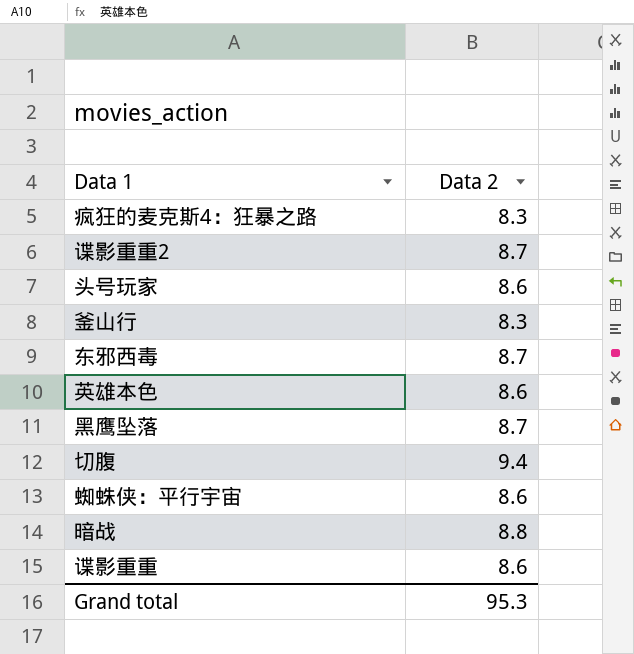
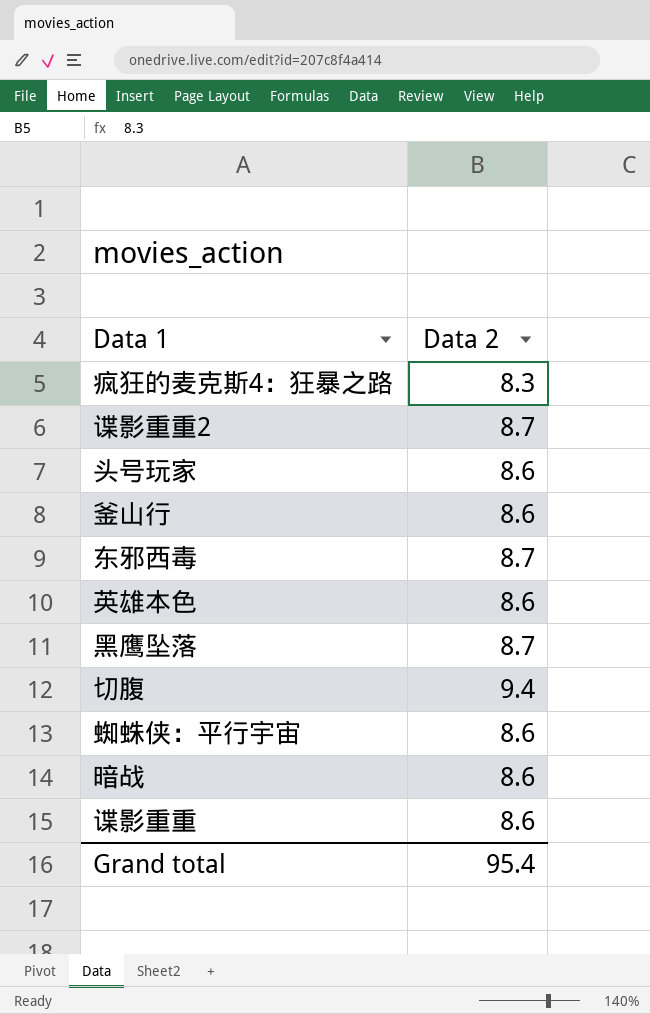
釜山行 | Data 2: 8.3 -> 8.6
暗战 | Data 2: 8.8 -> 8.6
Grand total | Data 2: 95.3 -> 95.4

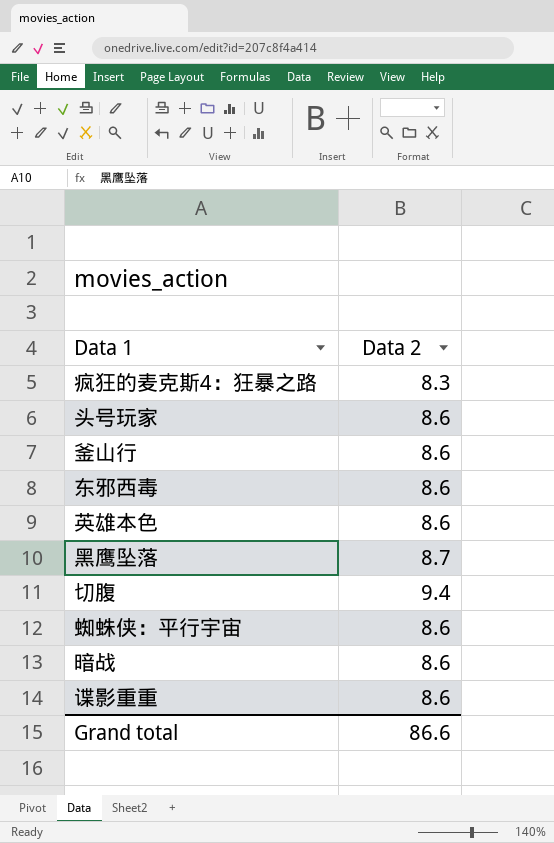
row 谍影重重2: 8.7 -> none
东邪西毒 | Data 2: 8.7 -> 8.6
Grand total | Data 2: 95.4 -> 86.6

